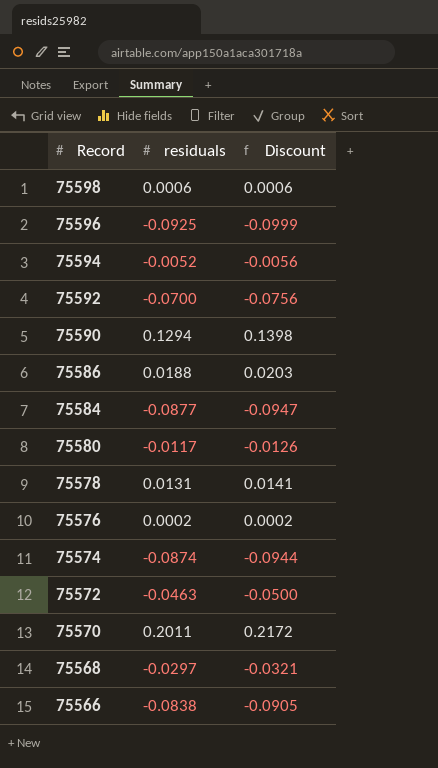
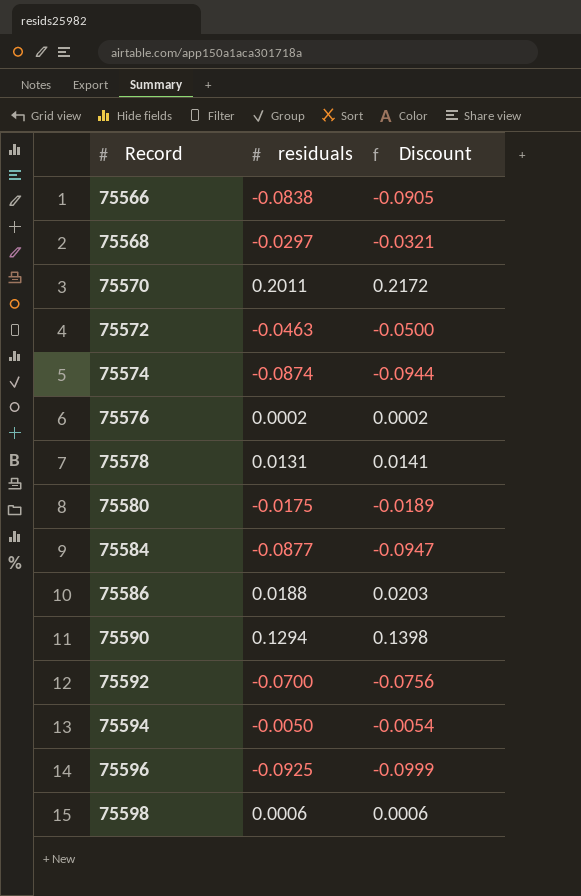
row order: Record descending -> Record ascending
75580 | residuals: -0.0117 -> -0.0175
75580 | Discount: -0.0126 -> -0.0189
75594 | residuals: -0.0052 -> -0.0050
75594 | Discount: -0.0056 -> -0.0054

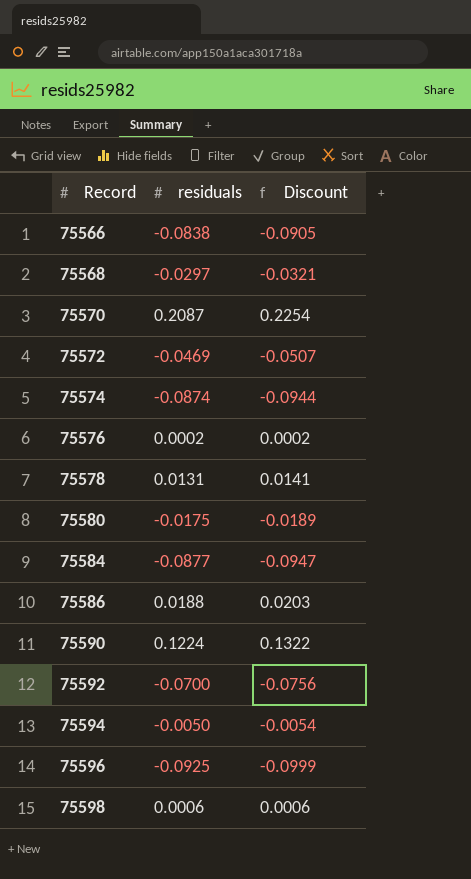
75570 | residuals: 0.2011 -> 0.2087
75570 | Discount: 0.2172 -> 0.2254
75572 | residuals: -0.0463 -> -0.0469
75572 | Discount: -0.0500 -> -0.0507
75590 | residuals: 0.1294 -> 0.1224
75590 | Discount: 0.1398 -> 0.1322

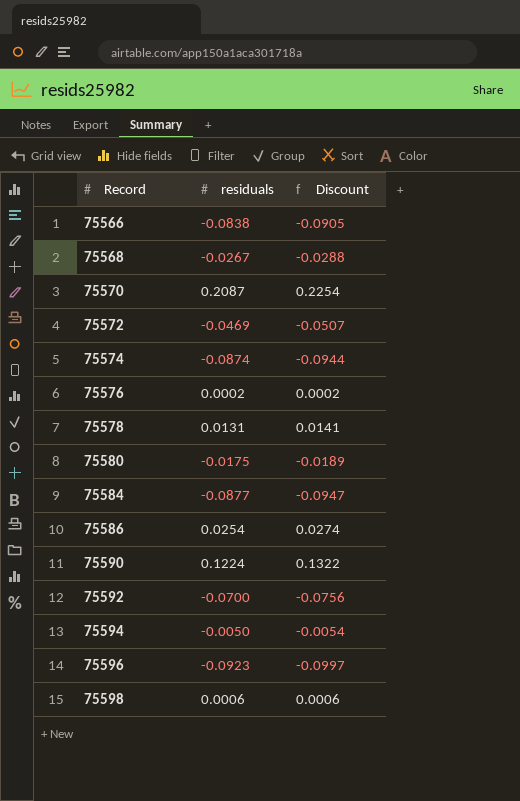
75568 | residuals: -0.0297 -> -0.0267
75568 | Discount: -0.0321 -> -0.0288
75586 | residuals: 0.0188 -> 0.0254
75586 | Discount: 0.0203 -> 0.0274
75596 | residuals: -0.0925 -> -0.0923
75596 | Discount: -0.0999 -> -0.0997

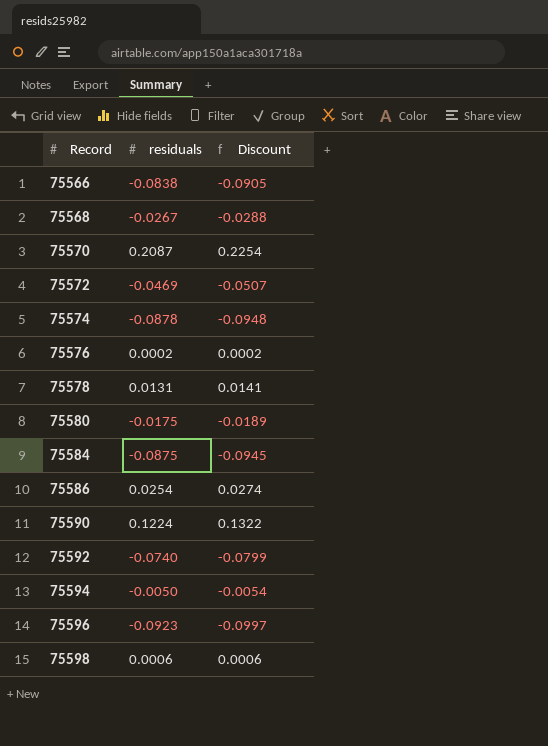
75574 | residuals: -0.0874 -> -0.0878
75574 | Discount: -0.0944 -> -0.0948
75584 | residuals: -0.0877 -> -0.0875
75584 | Discount: -0.0947 -> -0.0945
75592 | residuals: -0.0700 -> -0.0740
75592 | Discount: -0.0756 -> -0.0799

